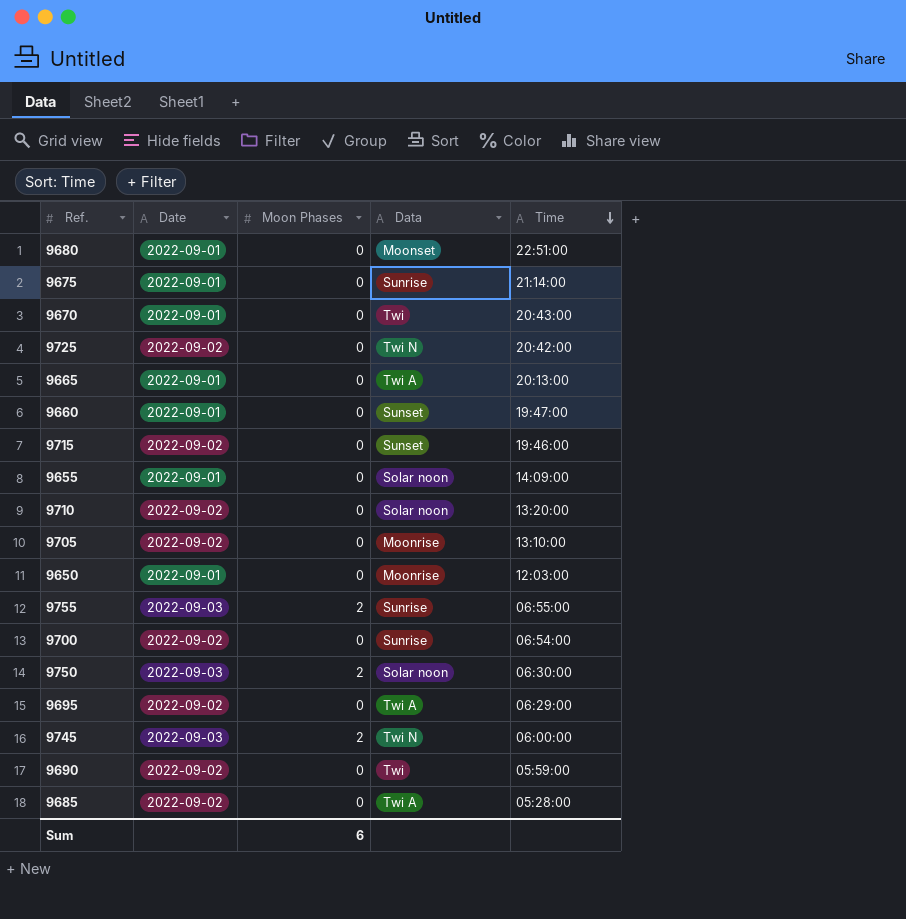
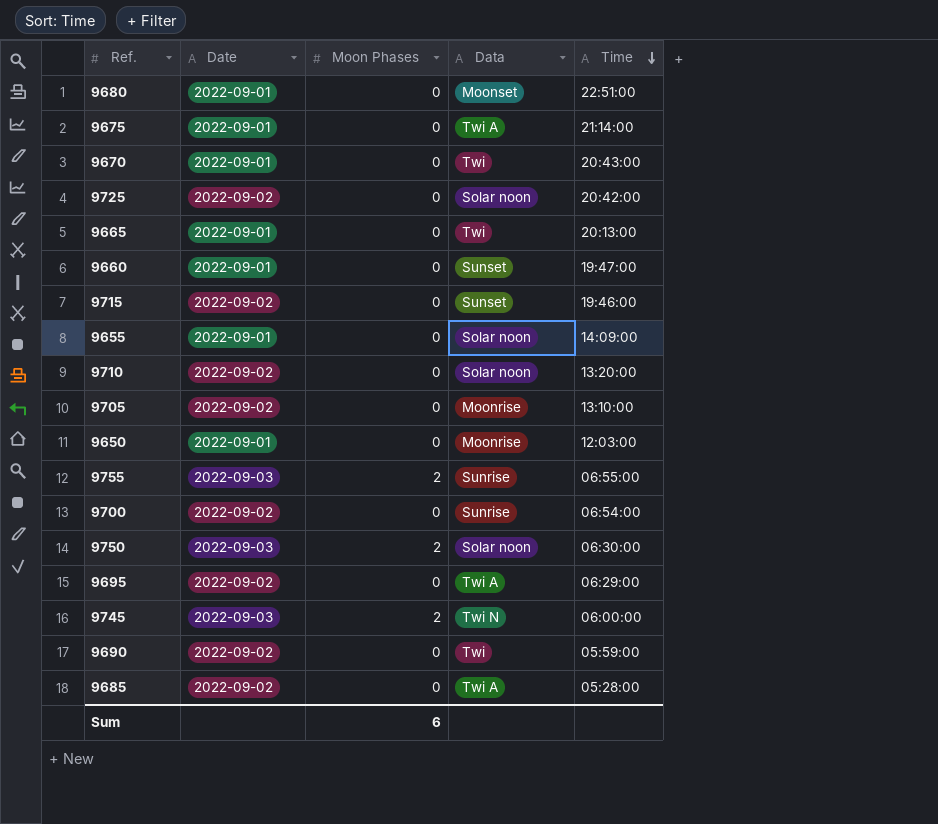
9675 | Data: Sunrise -> Twi A
9725 | Data: Twi N -> Solar noon
9665 | Data: Twi A -> Twi

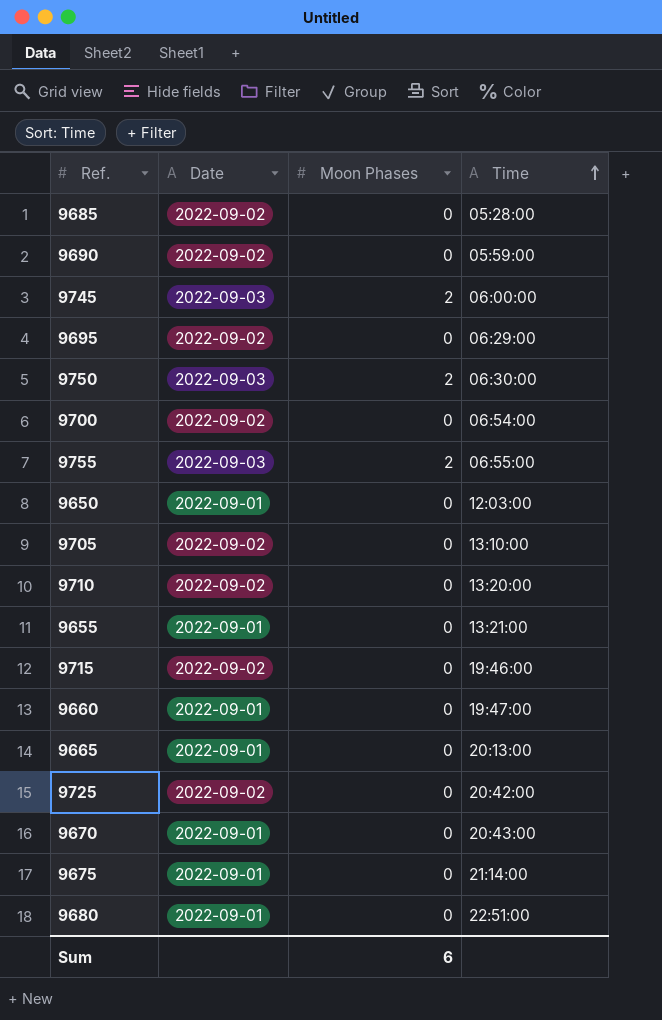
row order: Time descending -> Time ascending
column Data | position: 4 -> none
9655 | Time: 14:09:00 -> 13:21:00

